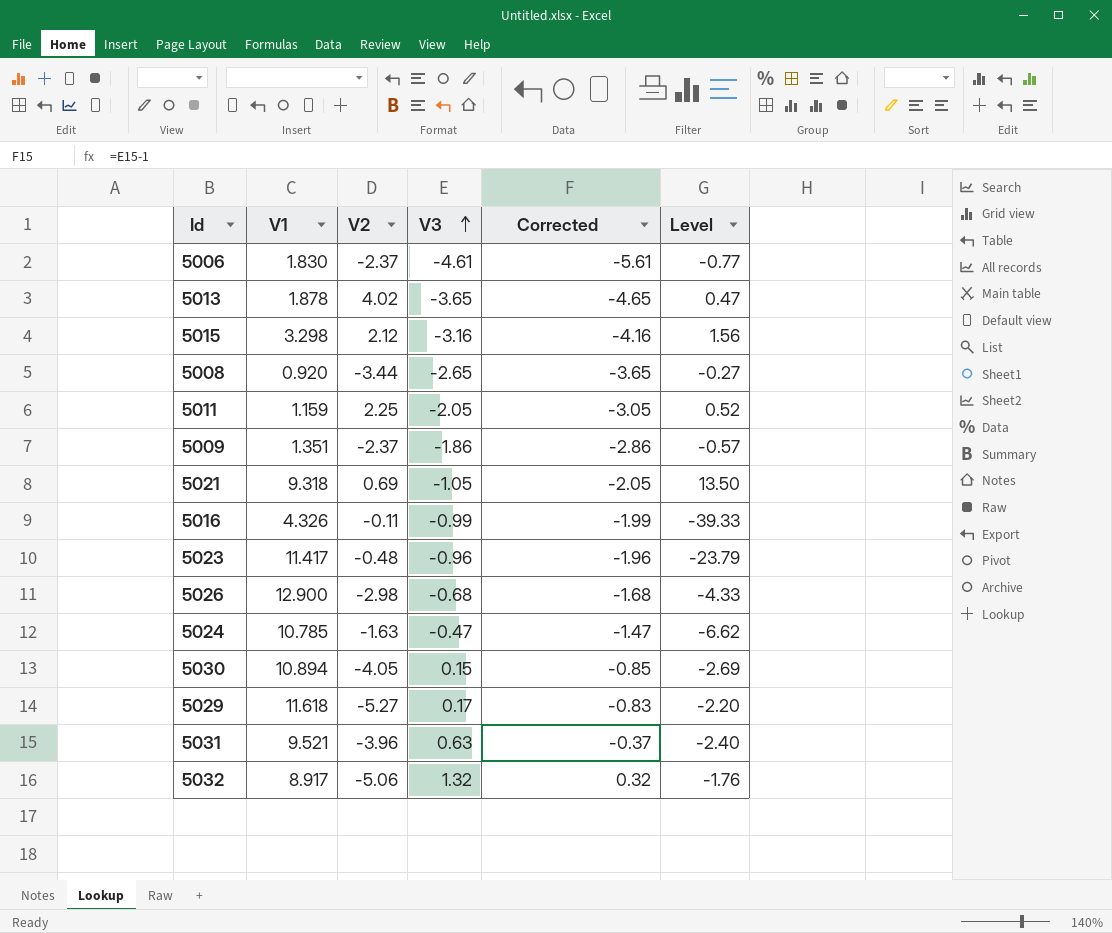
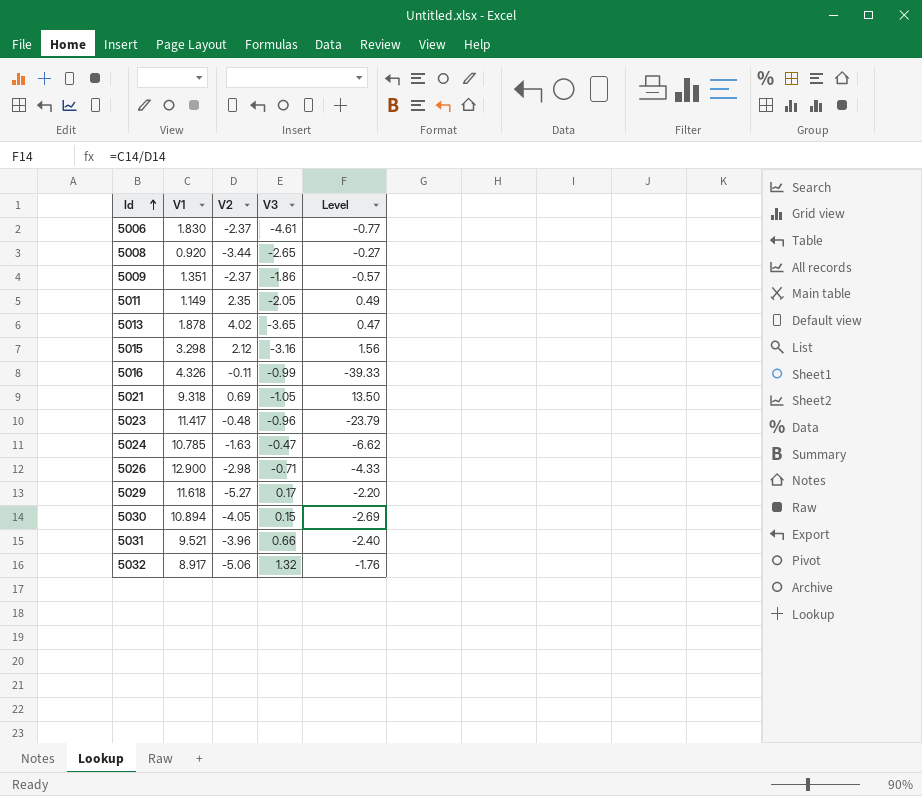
row order: V3 ascending -> Id ascending
column Corrected | formula: [V3] - 1 -> none
5011 | V1: 1.159 -> 1.149
5011 | V2: 2.25 -> 2.35
5011 | Level: 0.52 -> 0.49
5026 | V3: -0.68 -> -0.71
5031 | V3: 0.63 -> 0.66

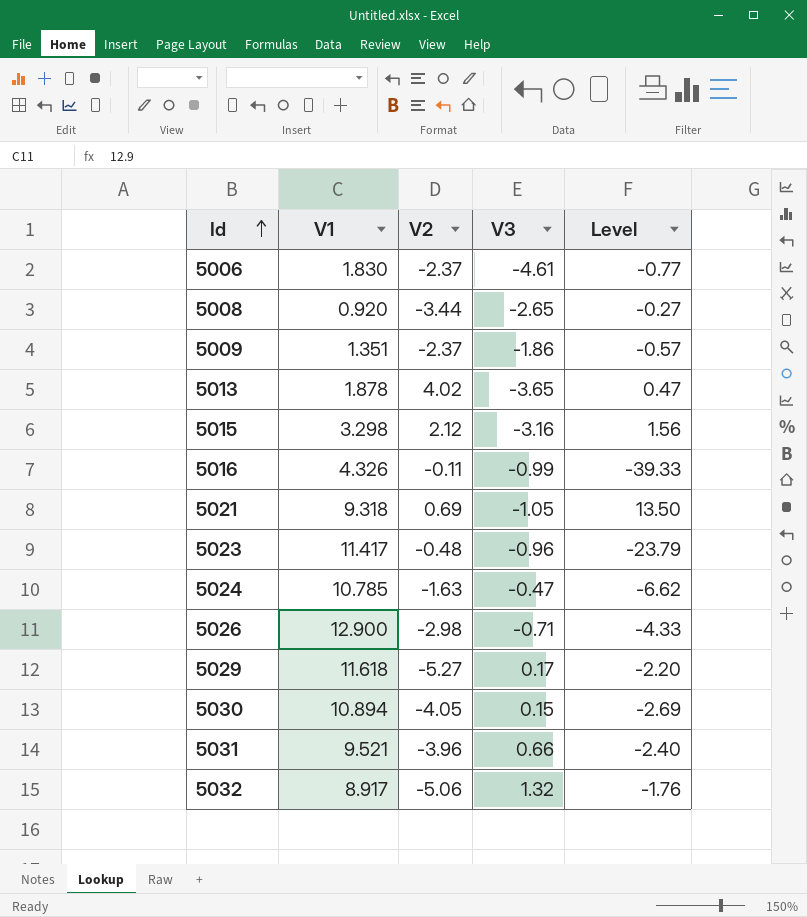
row 5011: 1.149 | 2.35 | -2.05 | 0.49 -> none

